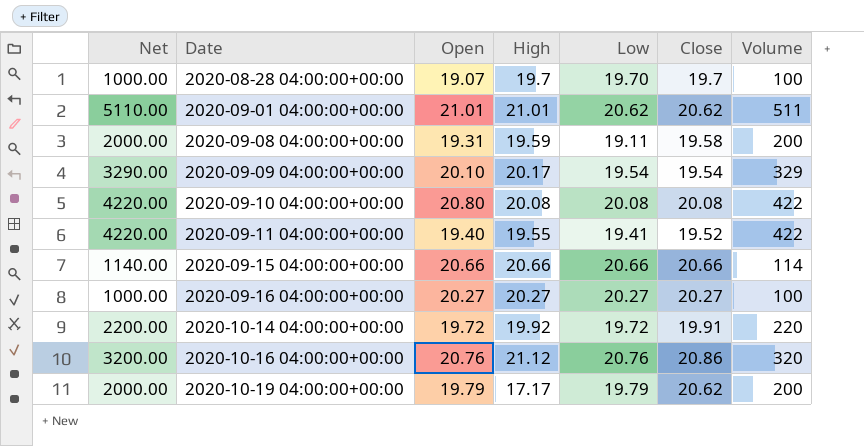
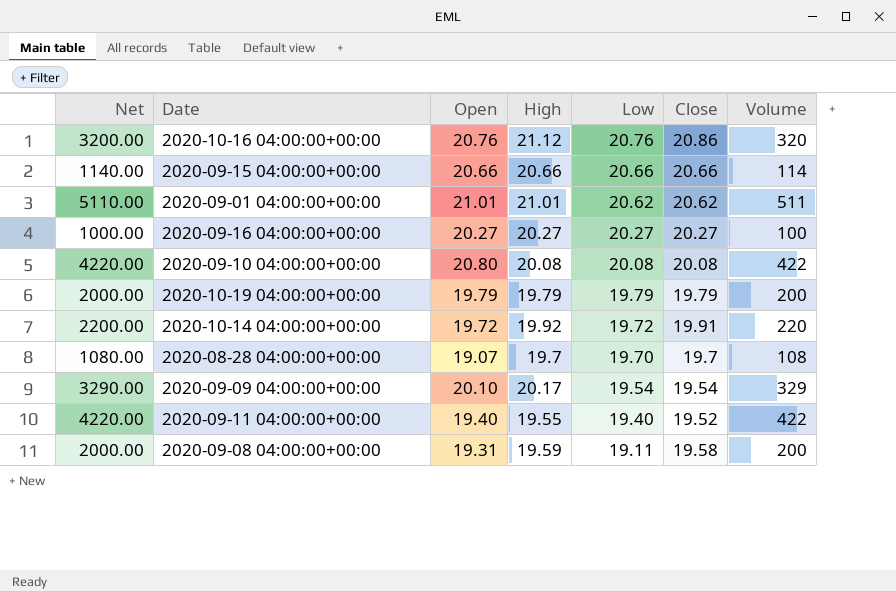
row order: Date ascending -> Low descending
2020-10-19 04:00:00+00:00 | High: 17.17 -> 19.79
2020-10-19 04:00:00+00:00 | Close: 20.62 -> 19.79
2020-08-28 04:00:00+00:00 | Net: 1000.00 -> 1080.00
2020-08-28 04:00:00+00:00 | Volume: 100 -> 108
2020-09-11 04:00:00+00:00 | Low: 19.41 -> 19.40

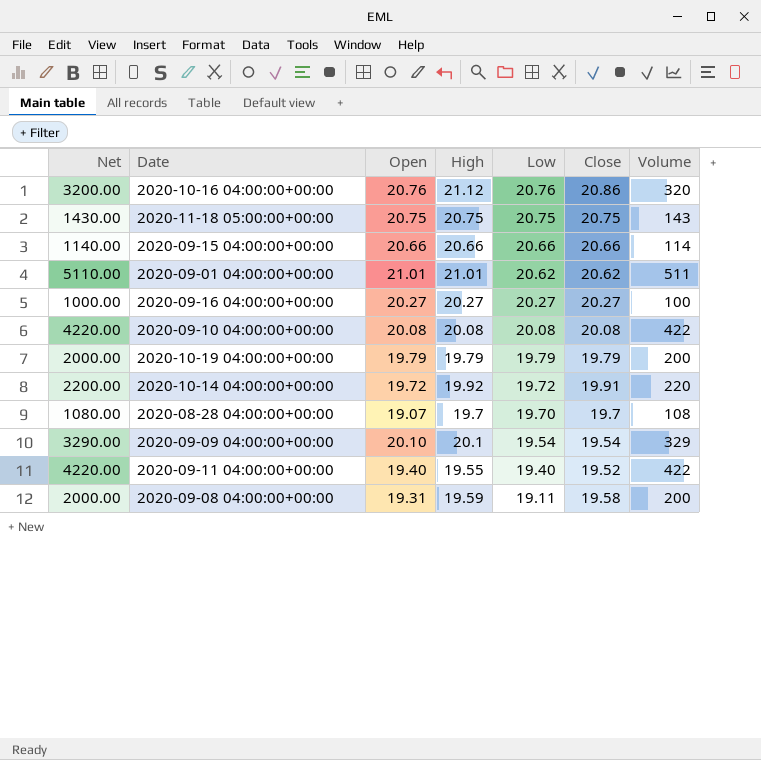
row 2020-11-18 05:00:00+00:00: none -> 1430.00 | 20.75 | 20.75 | 20.75 | 20.75 | 143
2020-09-10 04:00:00+00:00 | Open: 20.80 -> 20.08
2020-09-09 04:00:00+00:00 | High: 20.17 -> 20.1

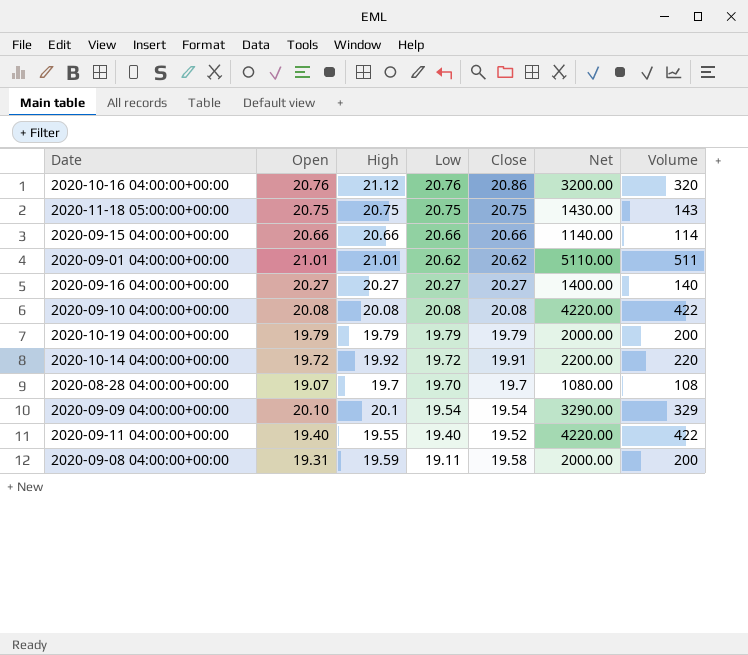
column Net | position: 1 -> 6
2020-09-16 04:00:00+00:00 | Net: 1000.00 -> 1400.00
2020-09-16 04:00:00+00:00 | Volume: 100 -> 140

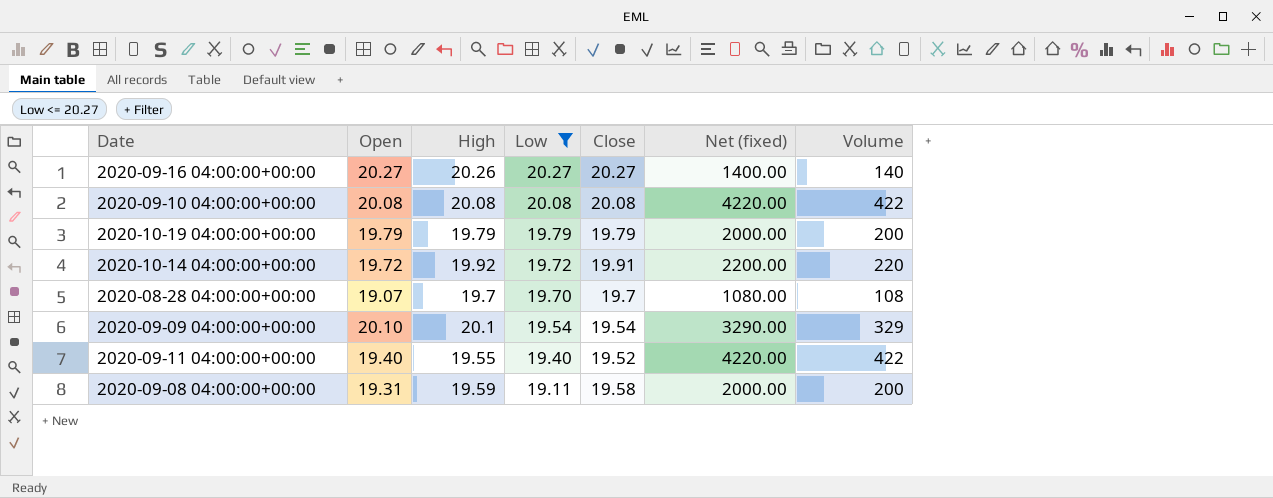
filter: none -> Low <= 20.27
column name: Net -> Net (fixed)
2020-09-16 04:00:00+00:00 | High: 20.27 -> 20.26

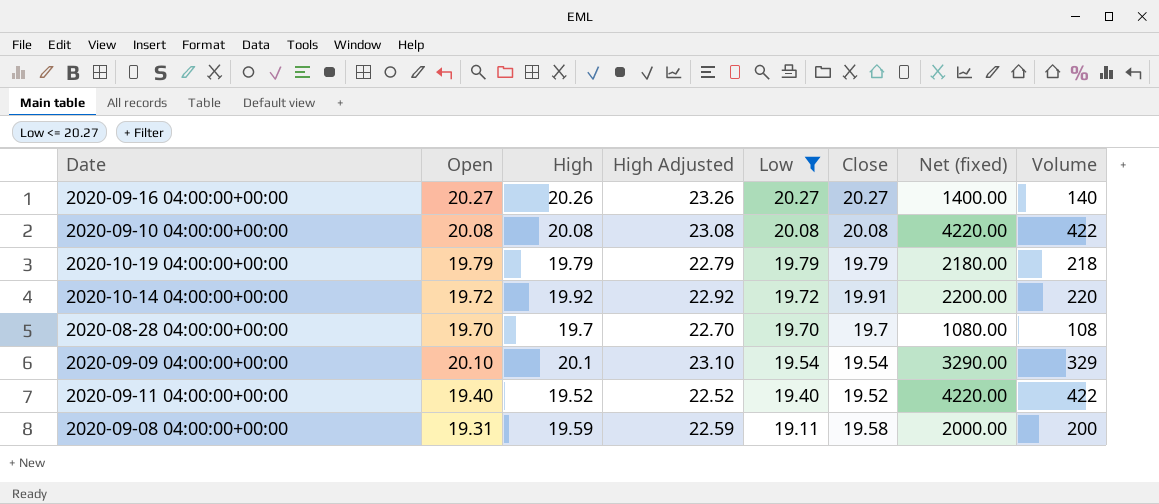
column High Adjusted | formula: none -> [High] + 3
2020-10-19 04:00:00+00:00 | Net (fixed): 2000.00 -> 2180.00
2020-10-19 04:00:00+00:00 | Volume: 200 -> 218
2020-08-28 04:00:00+00:00 | Open: 19.07 -> 19.70
2020-09-11 04:00:00+00:00 | High: 19.55 -> 19.52

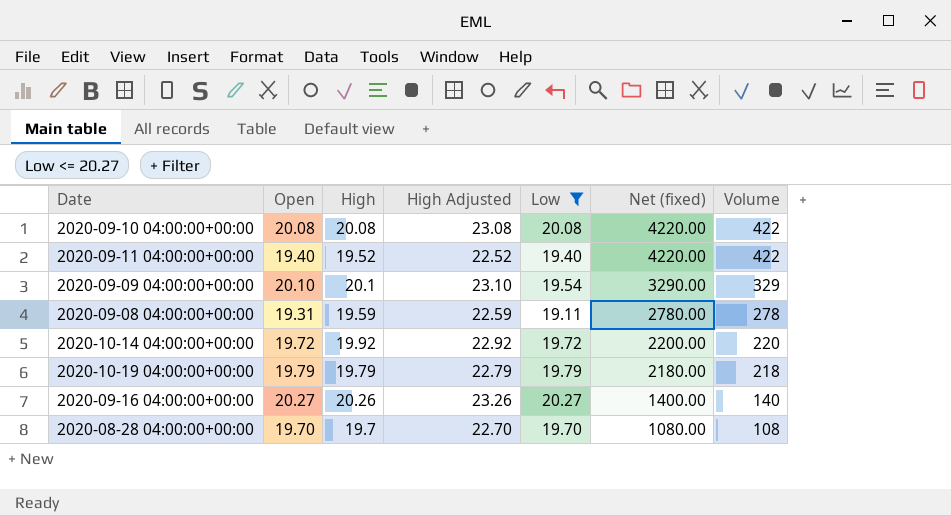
row order: Low descending -> Net (fixed) descending
column Close | position: 6 -> none
2020-09-08 04:00:00+00:00 | Net (fixed): 2000.00 -> 2780.00
2020-09-08 04:00:00+00:00 | Volume: 200 -> 278

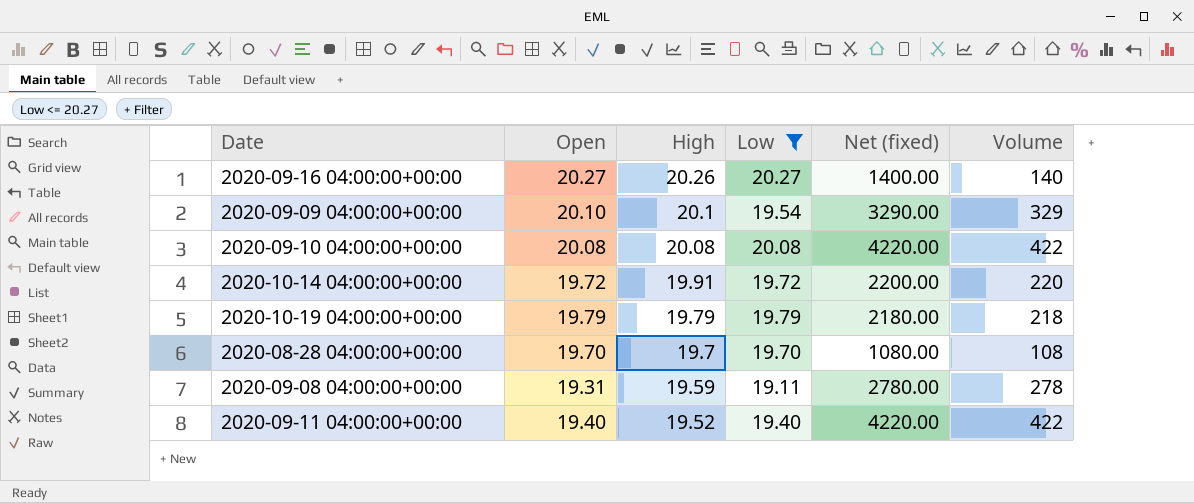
row order: Net (fixed) descending -> High descending
column High Adjusted | formula: [High] + 3 -> none
2020-10-14 04:00:00+00:00 | High: 19.92 -> 19.91

